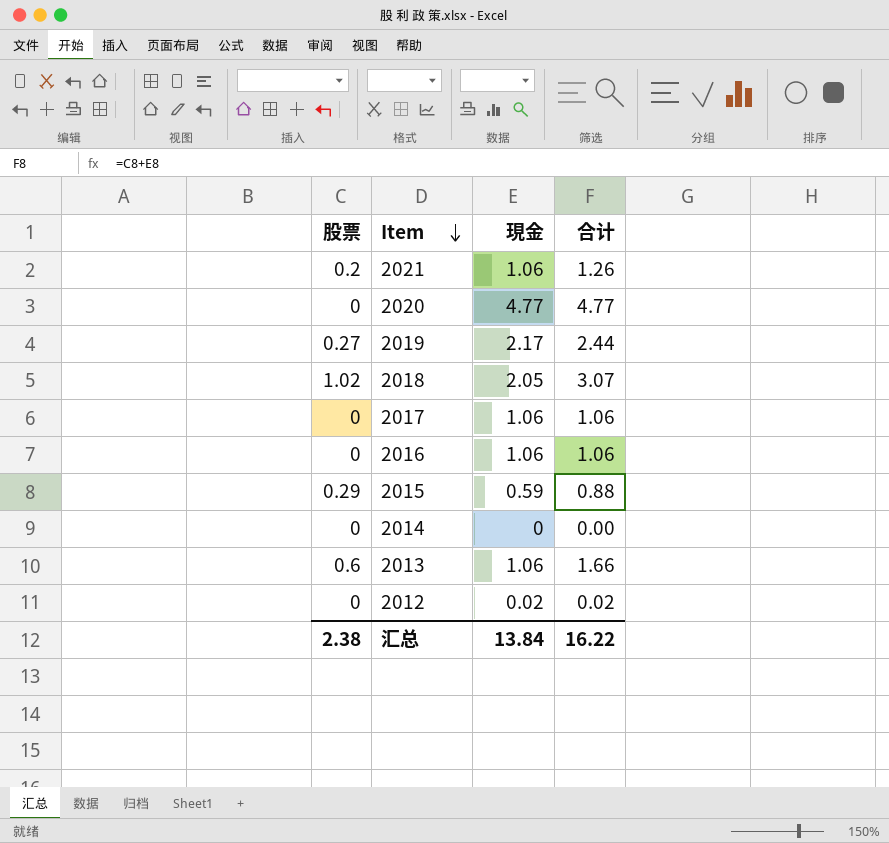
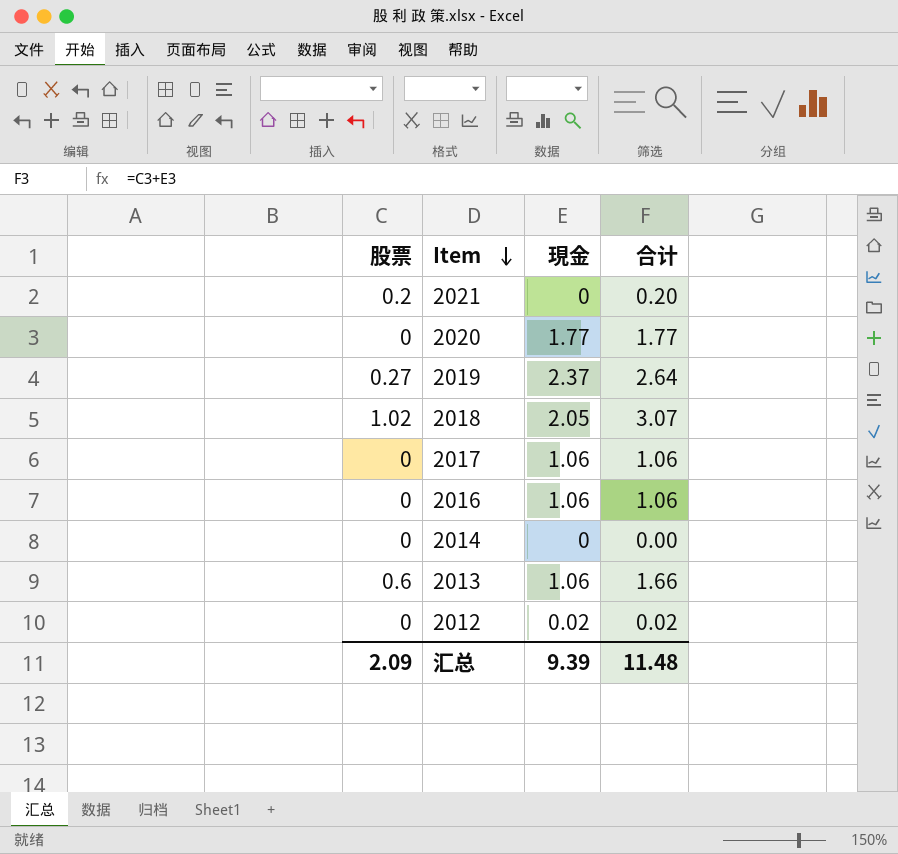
row 2015: 0.29 | 0.59 | 0.88 -> none
2021 | 現金: 1.06 -> 0
2021 | 合计: 1.26 -> 0.20
2020 | 現金: 4.77 -> 1.77
2020 | 合计: 4.77 -> 1.77
2019 | 現金: 2.17 -> 2.37
2019 | 合计: 2.44 -> 2.64
汇总 | 股票: 2.38 -> 2.09
汇总 | 現金: 13.84 -> 9.39
汇总 | 合计: 16.22 -> 11.48

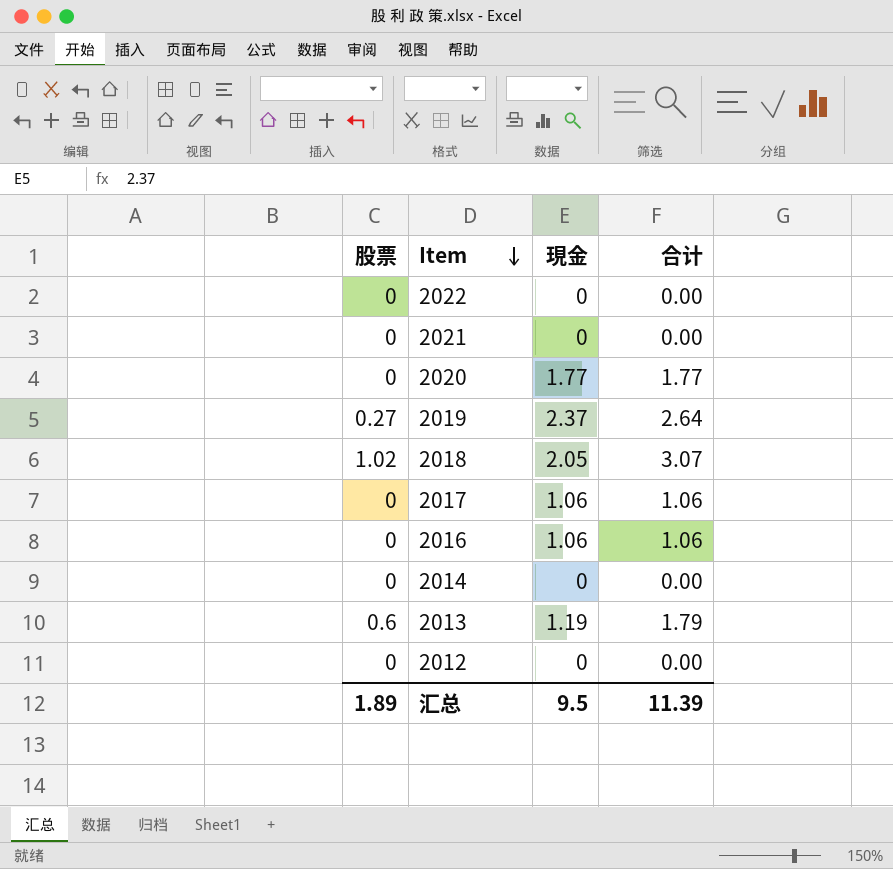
row 2022: none -> 0 | 0 | 0.00
2021 | 股票: 0.2 -> 0
2021 | 合计: 0.20 -> 0.00
2013 | 現金: 1.06 -> 1.19
2013 | 合计: 1.66 -> 1.79
2012 | 現金: 0.02 -> 0
2012 | 合计: 0.02 -> 0.00
汇总 | 股票: 2.09 -> 1.89
汇总 | 現金: 9.39 -> 9.5
汇总 | 合计: 11.48 -> 11.39

